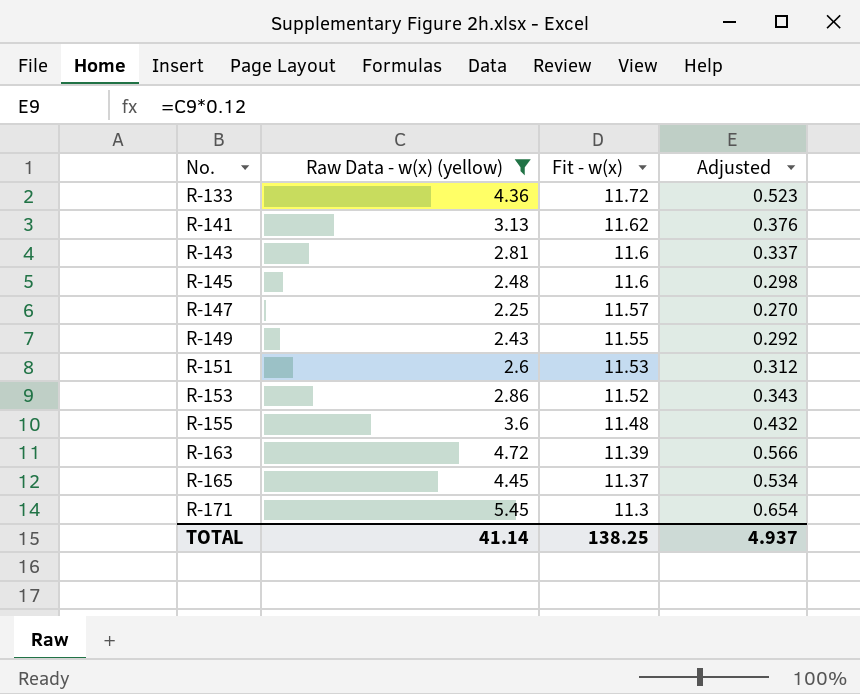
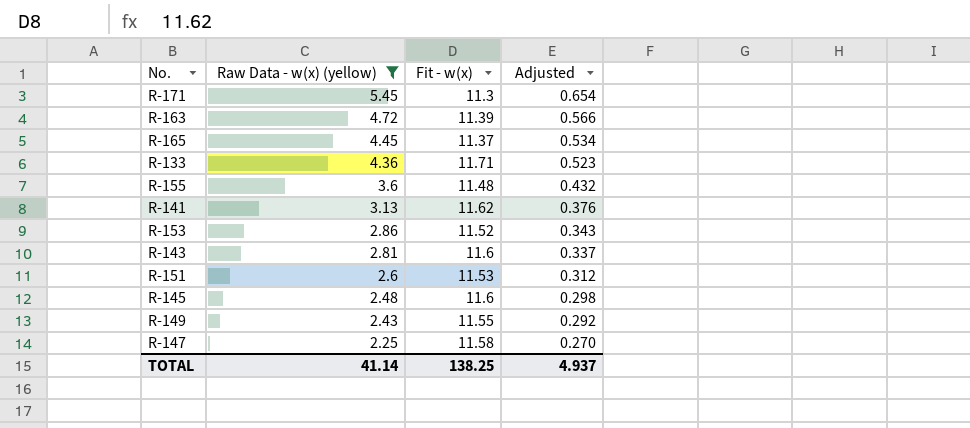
row order: No. ascending -> Raw Data - w(x) (yellow) descending
R-133 | Fit - w(x): 11.72 -> 11.71
R-147 | Fit - w(x): 11.57 -> 11.58

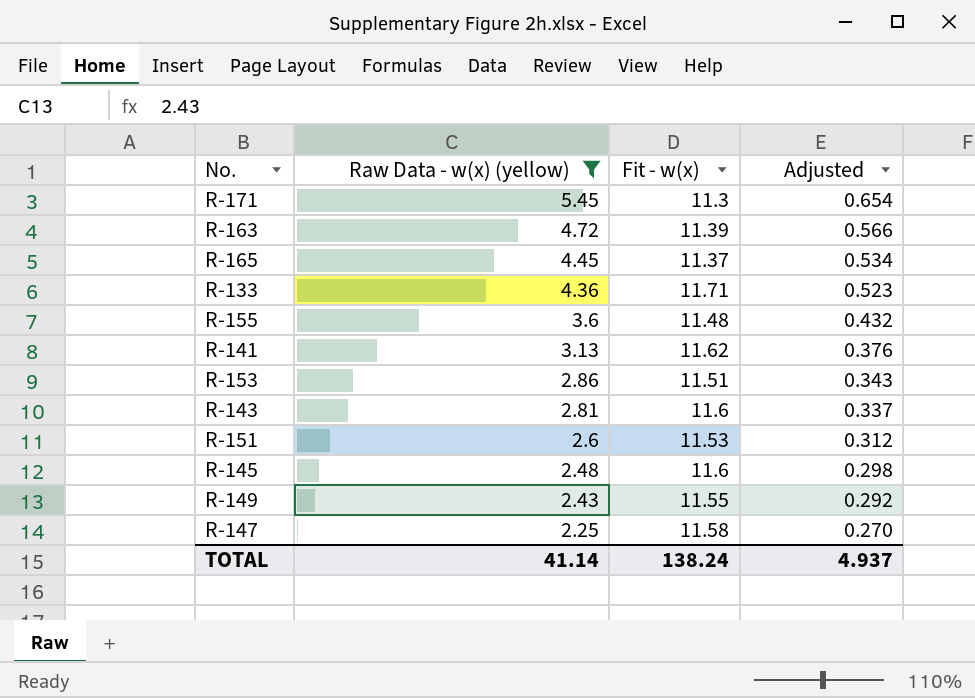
R-153 | Fit - w(x): 11.52 -> 11.51
TOTAL | Fit - w(x): 138.25 -> 138.24

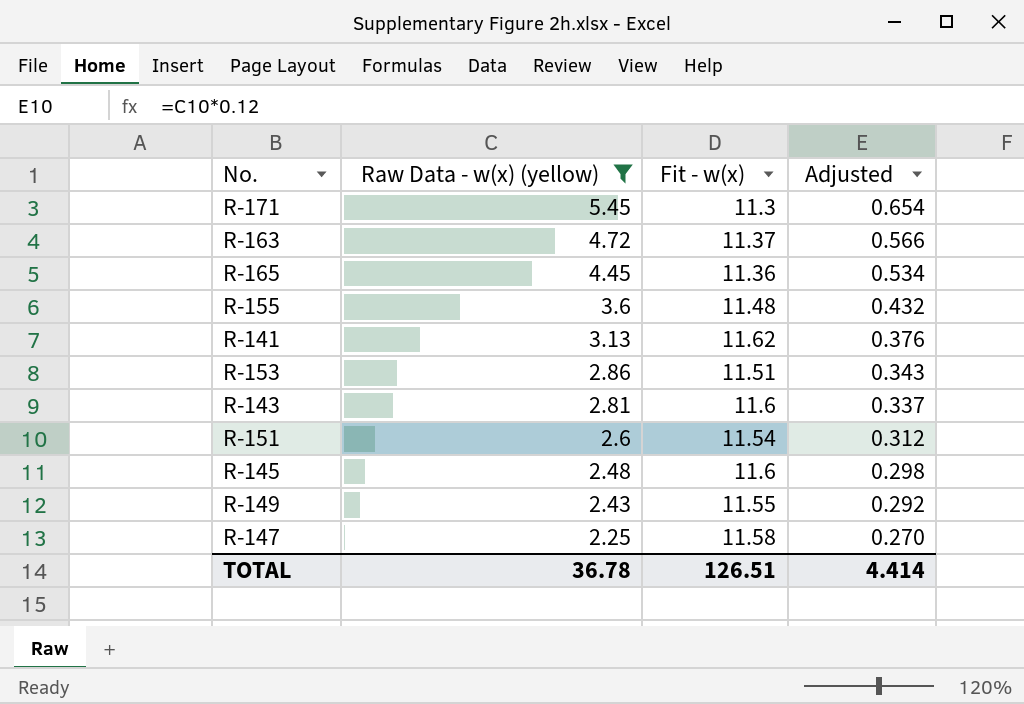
row R-133: 4.36 | 11.71 | 0.523 -> none
R-163 | Fit - w(x): 11.39 -> 11.37
R-165 | Fit - w(x): 11.37 -> 11.36
R-151 | Fit - w(x): 11.53 -> 11.54
TOTAL | Raw Data - w(x) (yellow): 41.14 -> 36.78
TOTAL | Fit - w(x): 138.24 -> 126.51
TOTAL | Adjusted: 4.937 -> 4.414

